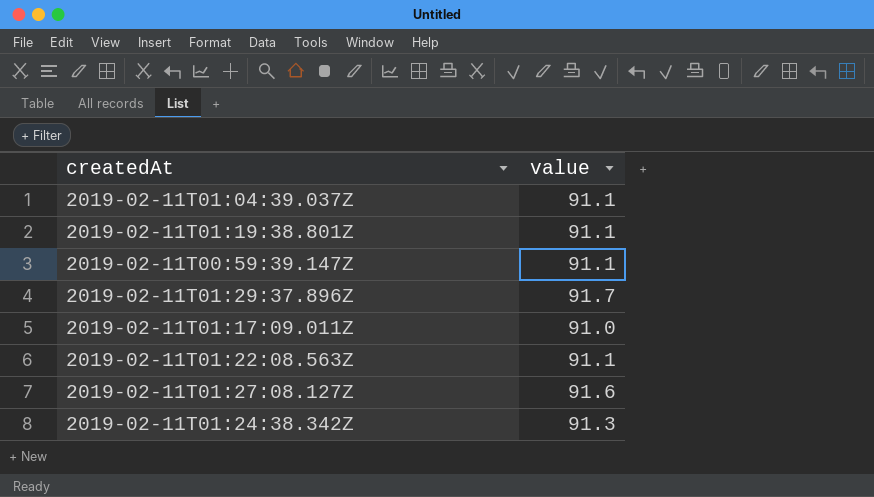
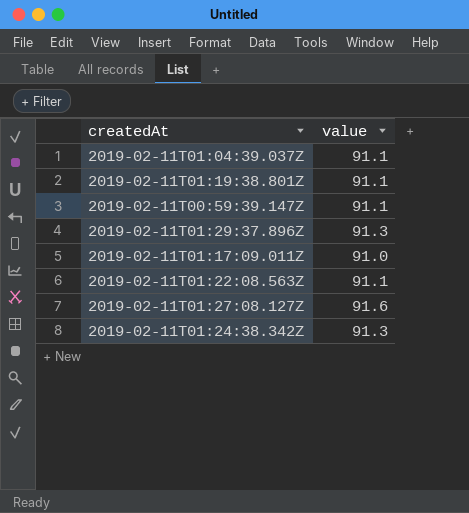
2019-02-11T01:29:37.896Z | value: 91.7 -> 91.3

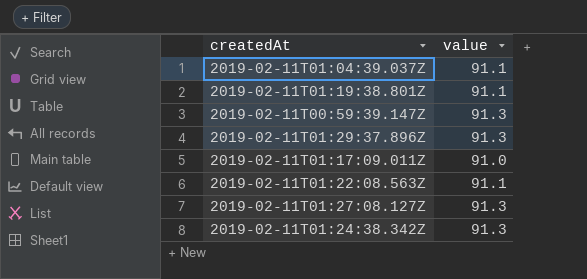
2019-02-11T00:59:39.147Z | value: 91.1 -> 91.3
2019-02-11T01:27:08.127Z | value: 91.6 -> 91.3

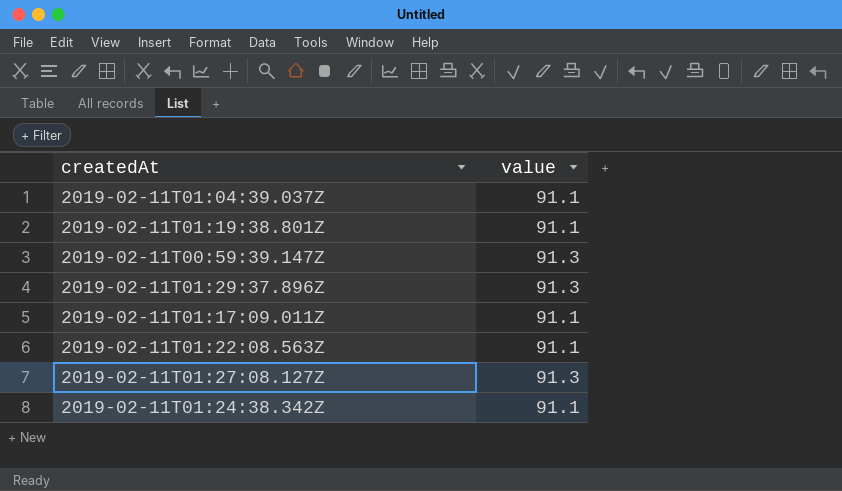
2019-02-11T01:17:09.011Z | value: 91.0 -> 91.1
2019-02-11T01:24:38.342Z | value: 91.3 -> 91.1

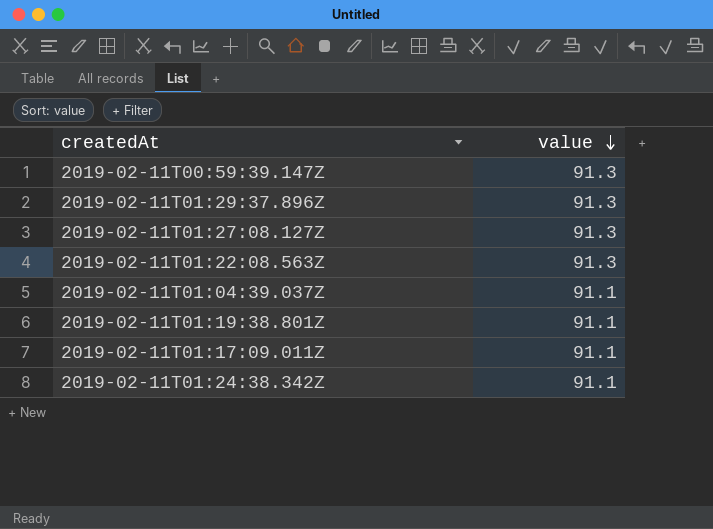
row order: none -> value descending
2019-02-11T01:22:08.563Z | value: 91.1 -> 91.3

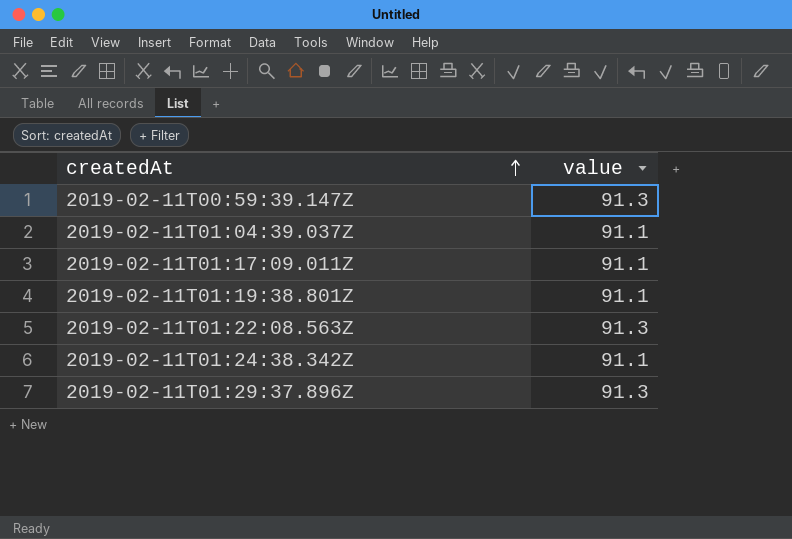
row order: value descending -> createdAt ascending
row 2019-02-11T01:27:08.127Z: 91.3 -> none

